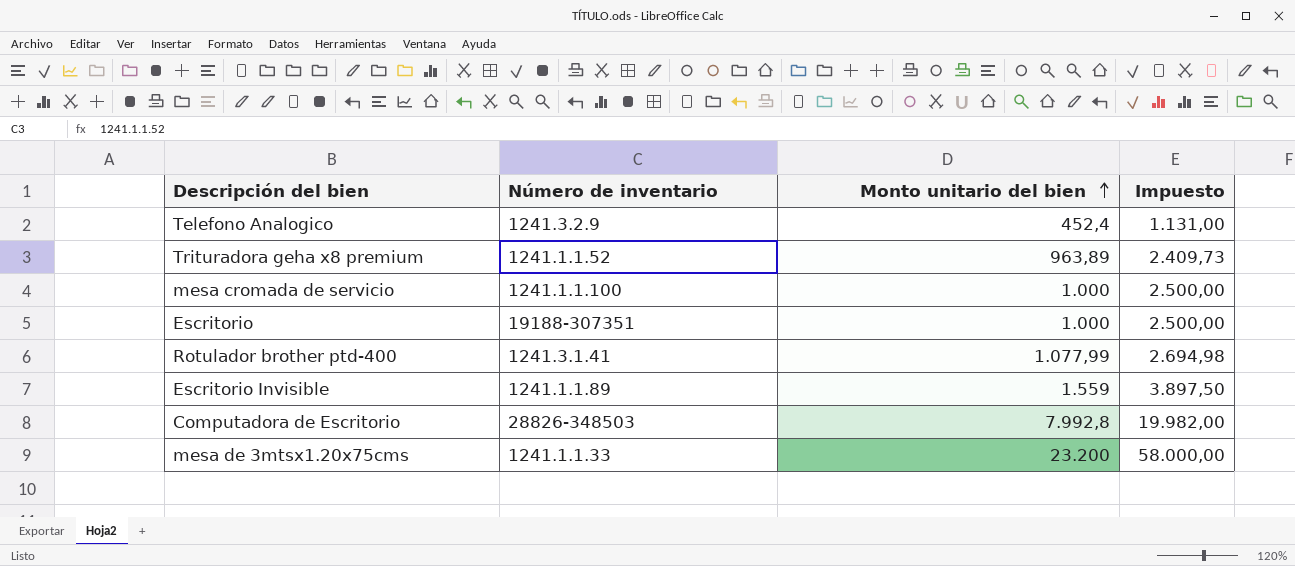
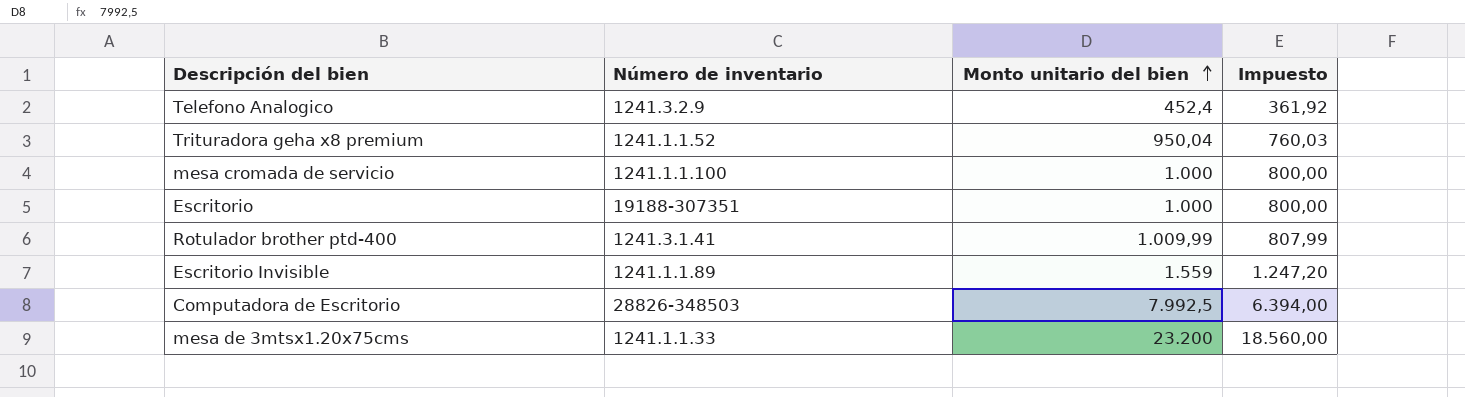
column Impuesto | formula: [Monto unitario del bien] * 2,5 -> [Monto unitario del bien] * 0,8
Trituradora geha x8 premium | Monto unitario del bien: 963,89 -> 950,04
Rotulador brother ptd-400 | Monto unitario del bien: 1.077,99 -> 1.009,99
Computadora de Escritorio | Monto unitario del bien: 7.992,8 -> 7.992,5

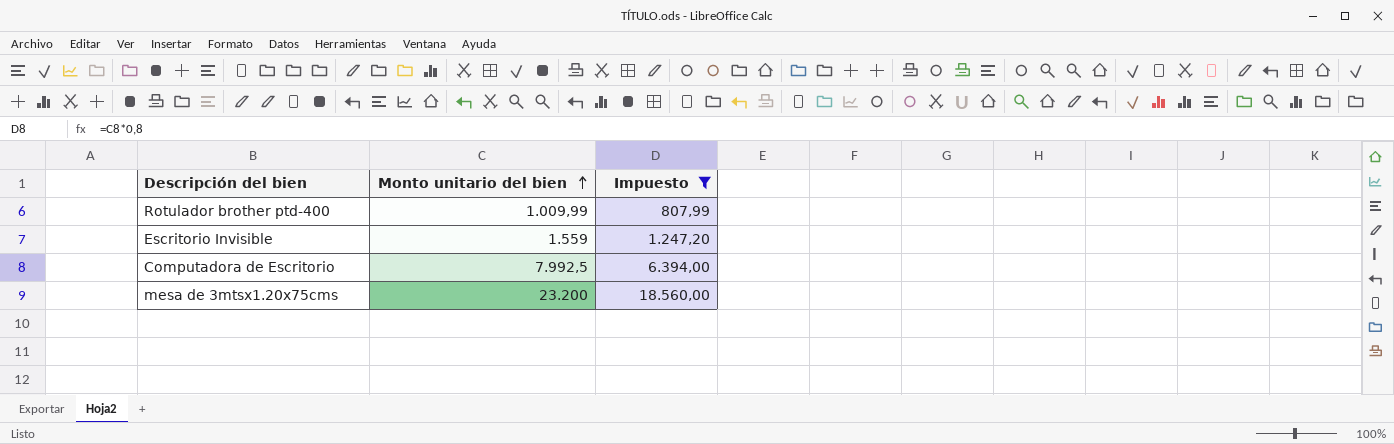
filter: none -> Impuesto >= 807,99
column Número de inventario | position: 2 -> none

